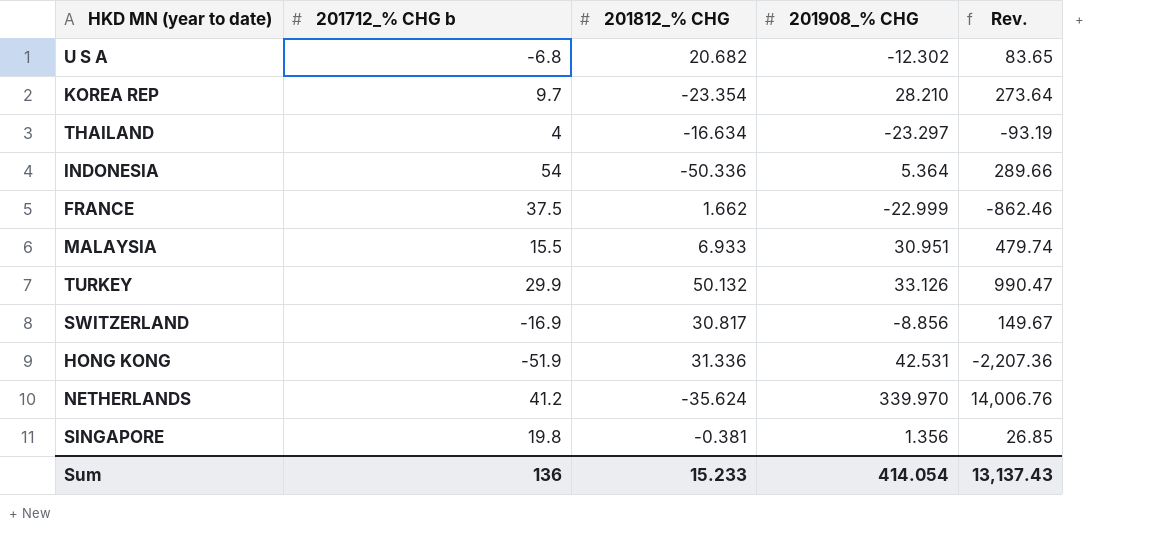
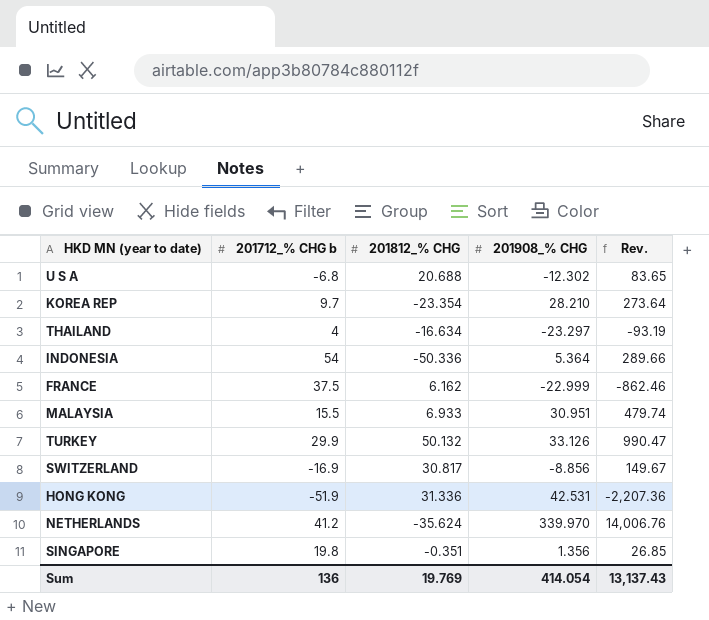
U S A | 201812_% CHG: 20.682 -> 20.688
FRANCE | 201812_% CHG: 1.662 -> 6.162
SINGAPORE | 201812_% CHG: -0.381 -> -0.351
Sum | 201812_% CHG: 15.233 -> 19.769

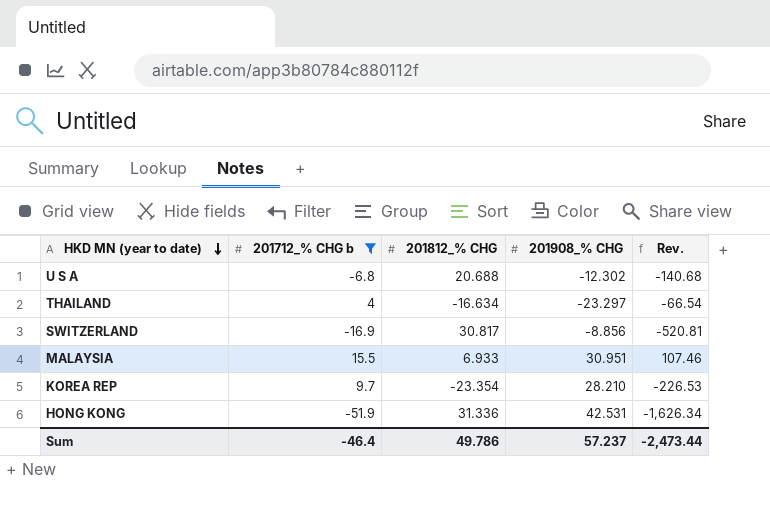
filter: none -> 201712_% CHG b <= 15.5
row order: none -> HKD MN (year to date) descending
column Rev. | formula: [201712_% CHG b] * [201908_% CHG] -> [201712_% CHG b] * [201812_% CHG]
Sum | 201712_% CHG b: 136 -> -46.4
Sum | 201812_% CHG: 19.769 -> 49.786
Sum | 201908_% CHG: 414.054 -> 57.237
Sum | Rev.: 13,137.43 -> -2,473.44

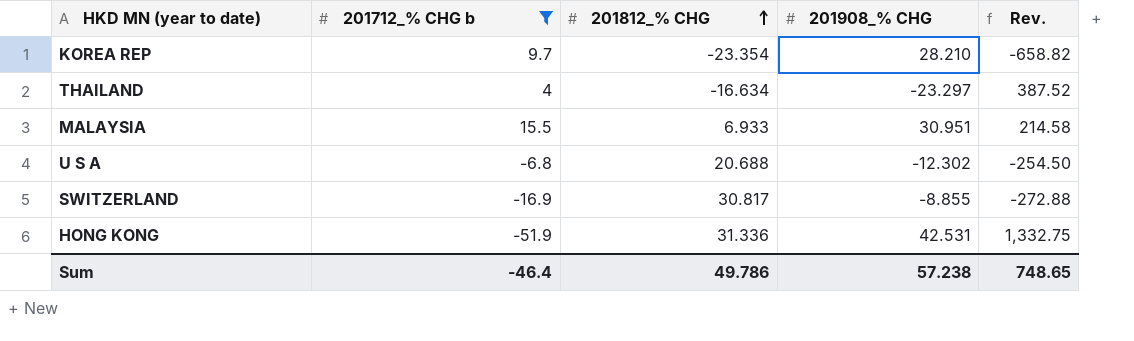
row order: HKD MN (year to date) descending -> 201812_% CHG ascending
column Rev. | formula: [201712_% CHG b] * [201812_% CHG] -> [201812_% CHG] * [201908_% CHG]
SWITZERLAND | 201908_% CHG: -8.856 -> -8.855
Sum | 201908_% CHG: 57.237 -> 57.238
Sum | Rev.: -2,473.44 -> 748.65

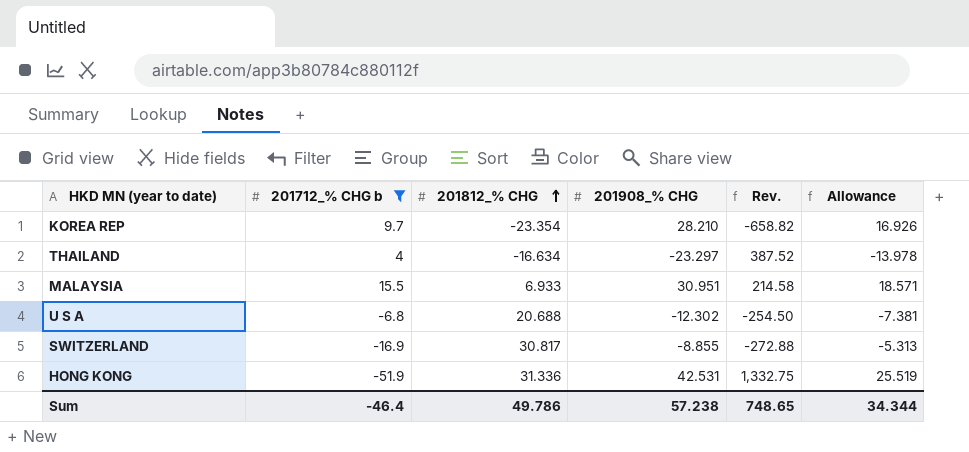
column Allowance | formula: none -> [201908_% CHG] * 0.6

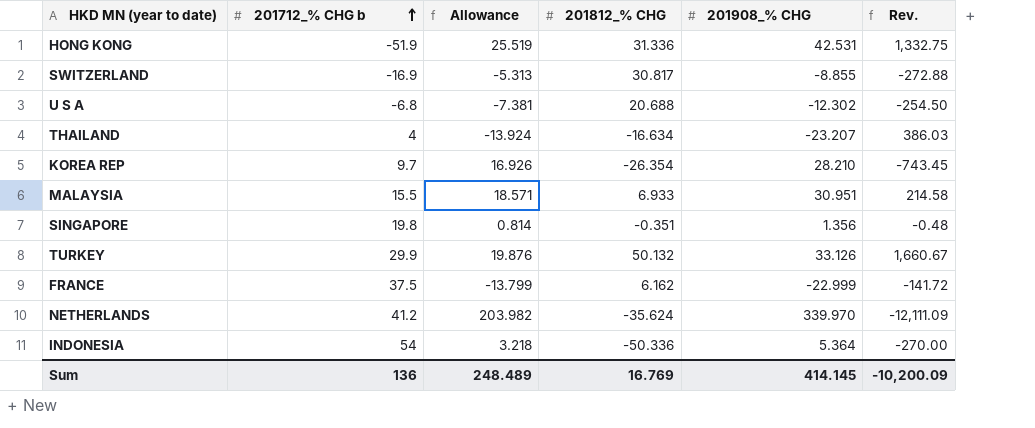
filter: 201712_% CHG b <= 15.5 -> none
row order: 201812_% CHG ascending -> 201712_% CHG b ascending
column Allowance | position: 6 -> 3
THAILAND | Allowance: -13.978 -> -13.924
THAILAND | 201908_% CHG: -23.297 -> -23.207
THAILAND | Rev.: 387.52 -> 386.03
KOREA REP | 201812_% CHG: -23.354 -> -26.354
KOREA REP | Rev.: -658.82 -> -743.45
Sum | 201712_% CHG b: -46.4 -> 136
Sum | Allowance: 34.344 -> 248.489
Sum | 201812_% CHG: 49.786 -> 16.769
Sum | 201908_% CHG: 57.238 -> 414.145
Sum | Rev.: 748.65 -> -10,200.09

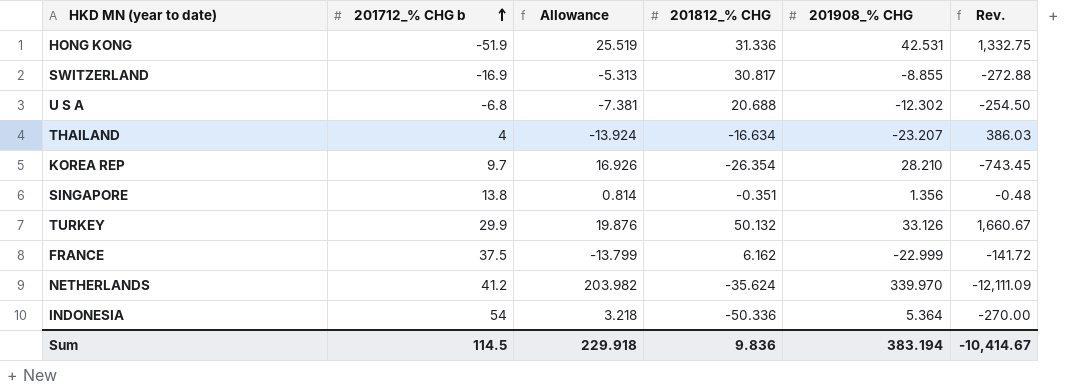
row MALAYSIA: 15.5 | 18.571 | 6.933 | 30.951 | 214.58 -> none
SINGAPORE | 201712_% CHG b: 19.8 -> 13.8
Sum | 201712_% CHG b: 136 -> 114.5
Sum | Allowance: 248.489 -> 229.918
Sum | 201812_% CHG: 16.769 -> 9.836
Sum | 201908_% CHG: 414.145 -> 383.194
Sum | Rev.: -10,200.09 -> -10,414.67

